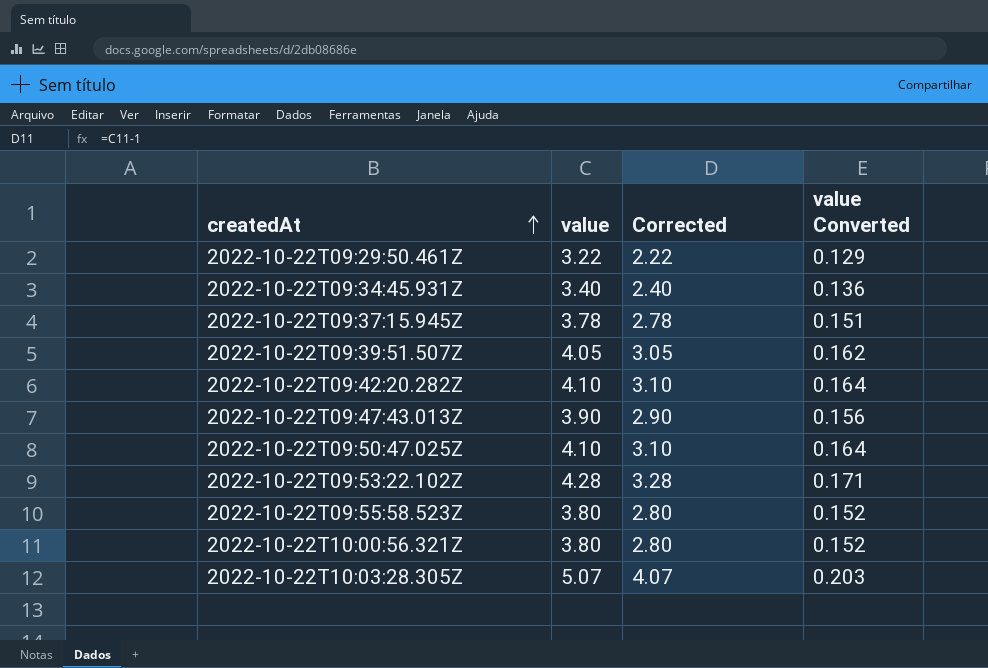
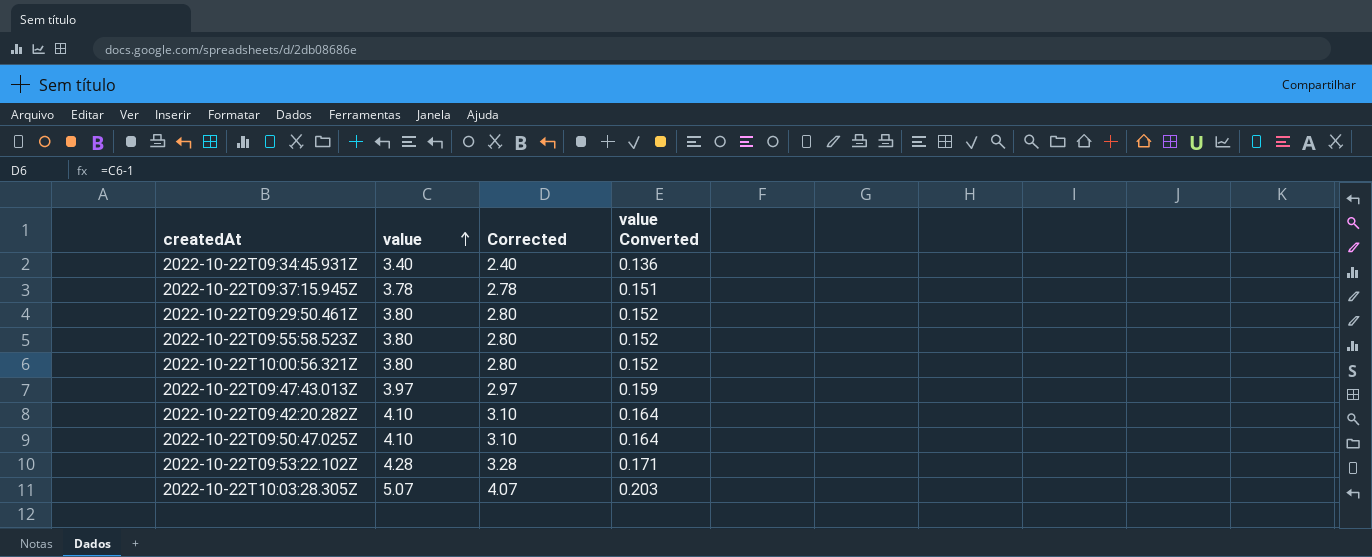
row order: createdAt ascending -> value ascending
row 2022-10-22T09:39:51.507Z: 4.05 | 3.05 | 0.162 -> none
2022-10-22T09:29:50.461Z | value: 3.22 -> 3.80
2022-10-22T09:29:50.461Z | Corrected: 2.22 -> 2.80
2022-10-22T09:29:50.461Z | value Converted: 0.129 -> 0.152
2022-10-22T09:47:43.013Z | value: 3.90 -> 3.97
2022-10-22T09:47:43.013Z | Corrected: 2.90 -> 2.97
2022-10-22T09:47:43.013Z | value Converted: 0.156 -> 0.159

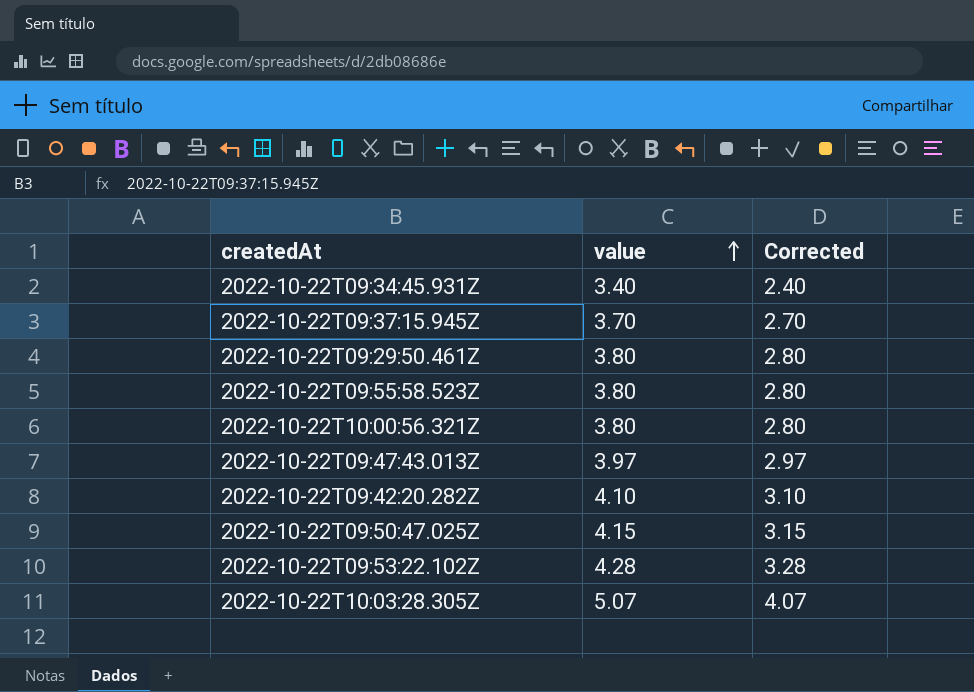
column value Converted | formula: [value] * 0.04 -> none
2022-10-22T09:37:15.945Z | value: 3.78 -> 3.70
2022-10-22T09:37:15.945Z | Corrected: 2.78 -> 2.70
2022-10-22T09:50:47.025Z | value: 4.10 -> 4.15
2022-10-22T09:50:47.025Z | Corrected: 3.10 -> 3.15

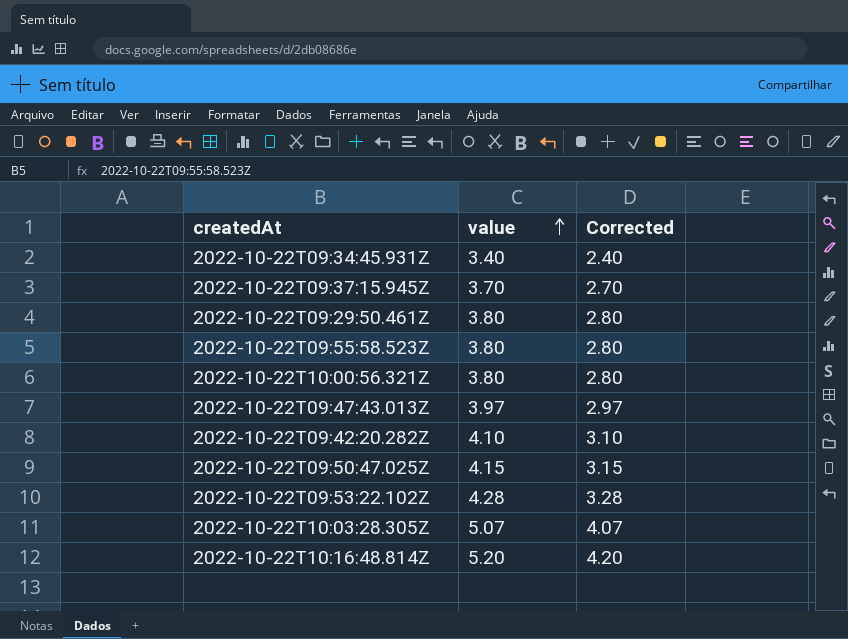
row 2022-10-22T10:16:48.814Z: none -> 5.20 | 4.20

